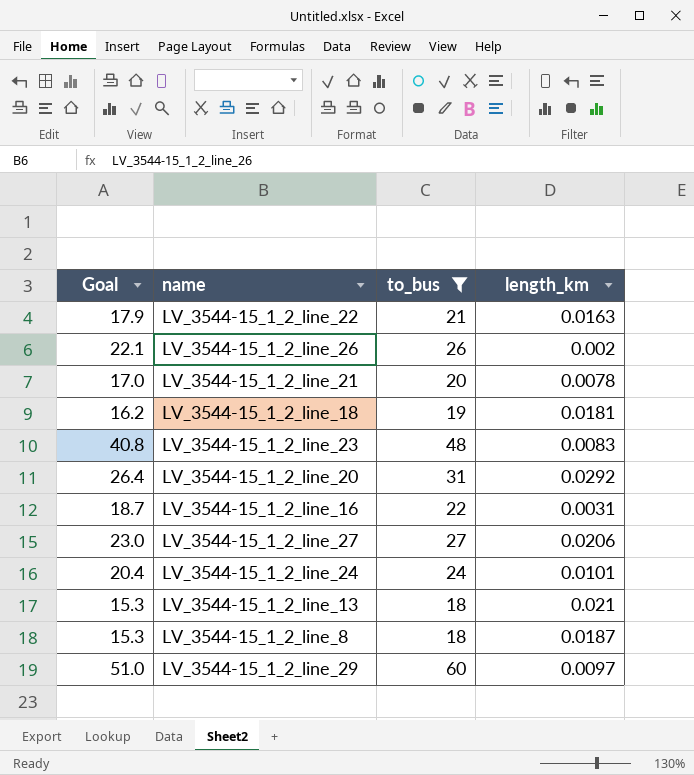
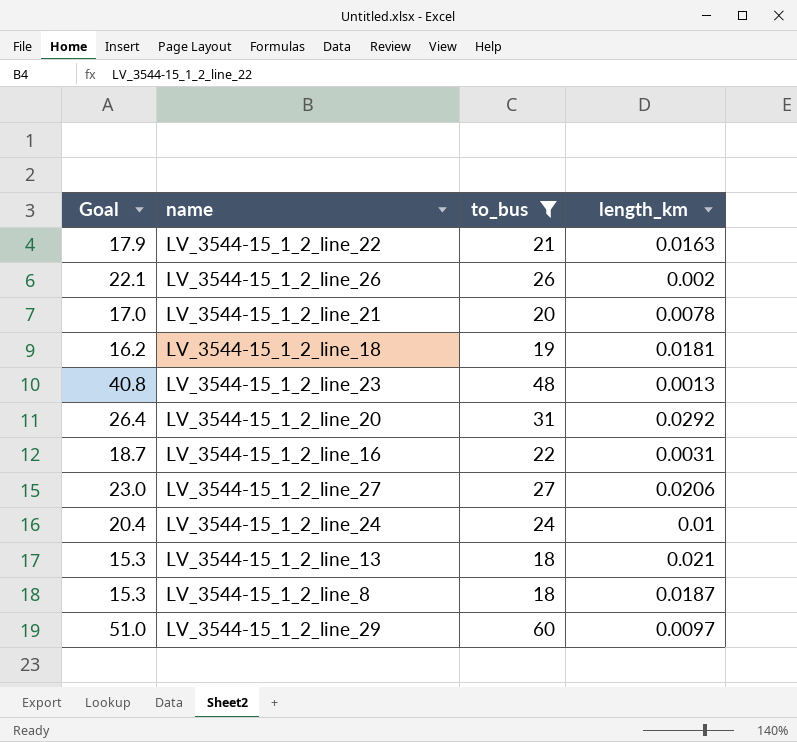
LV_3544-15_1_2_line_23 | length_km: 0.0083 -> 0.0013
LV_3544-15_1_2_line_24 | length_km: 0.0101 -> 0.01

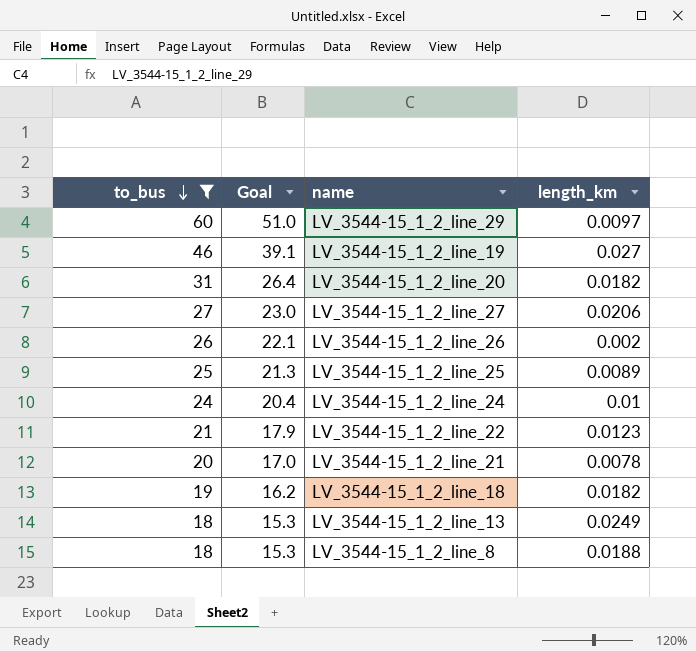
row order: none -> to_bus descending
column to_bus | position: 3 -> 1
row LV_3544-15_1_2_line_23: 40.8 | 48 | 0.0013 -> none
row LV_3544-15_1_2_line_16: 18.7 | 22 | 0.0031 -> none
row LV_3544-15_1_2_line_19: none -> 46 | 39.1 | 0.027
LV_3544-15_1_2_line_20 | length_km: 0.0292 -> 0.0182
row LV_3544-15_1_2_line_25: none -> 25 | 21.3 | 0.0089
LV_3544-15_1_2_line_22 | length_km: 0.0163 -> 0.0123
LV_3544-15_1_2_line_18 | length_km: 0.0181 -> 0.0182
LV_3544-15_1_2_line_13 | length_km: 0.021 -> 0.0249
LV_3544-15_1_2_line_8 | length_km: 0.0187 -> 0.0188

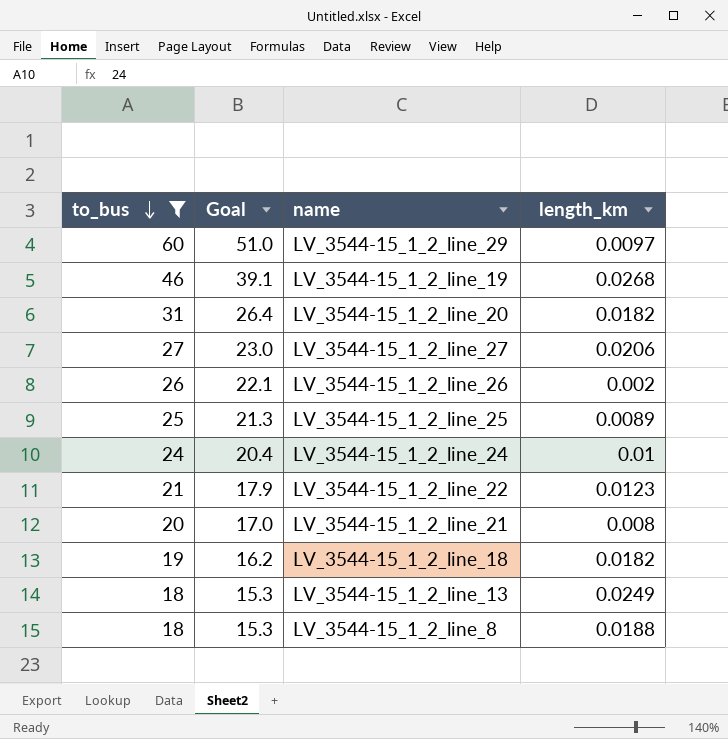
LV_3544-15_1_2_line_19 | length_km: 0.027 -> 0.0268
LV_3544-15_1_2_line_21 | length_km: 0.0078 -> 0.008

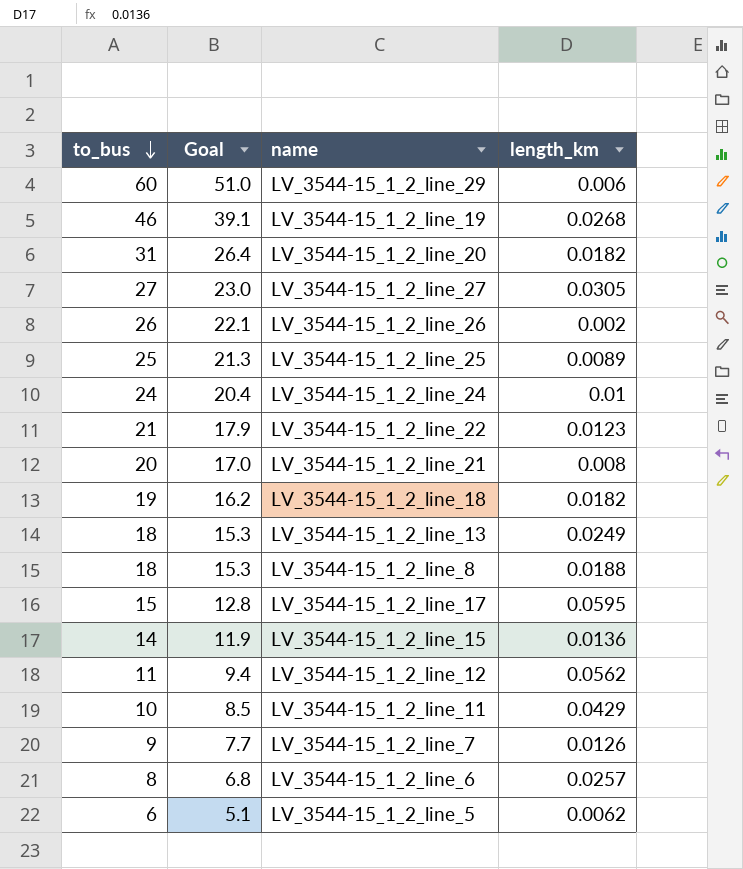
filter: to_bus >= 18 -> none
LV_3544-15_1_2_line_29 | length_km: 0.0097 -> 0.006
LV_3544-15_1_2_line_27 | length_km: 0.0206 -> 0.0305

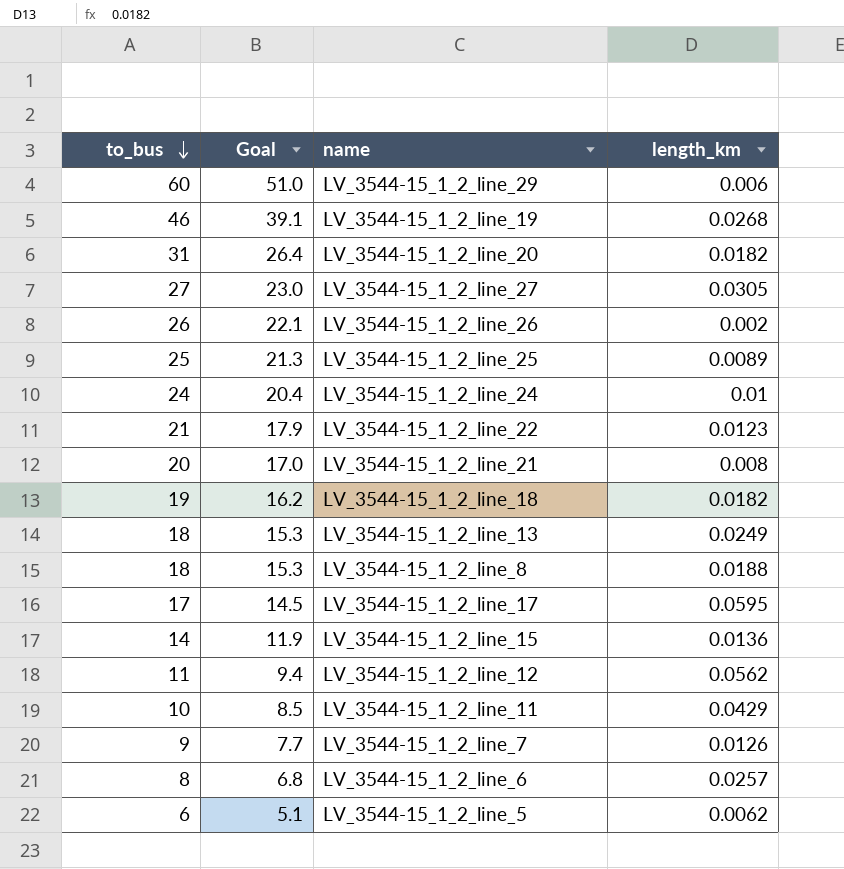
LV_3544-15_1_2_line_17 | to_bus: 15 -> 17
LV_3544-15_1_2_line_17 | Goal: 12.8 -> 14.5

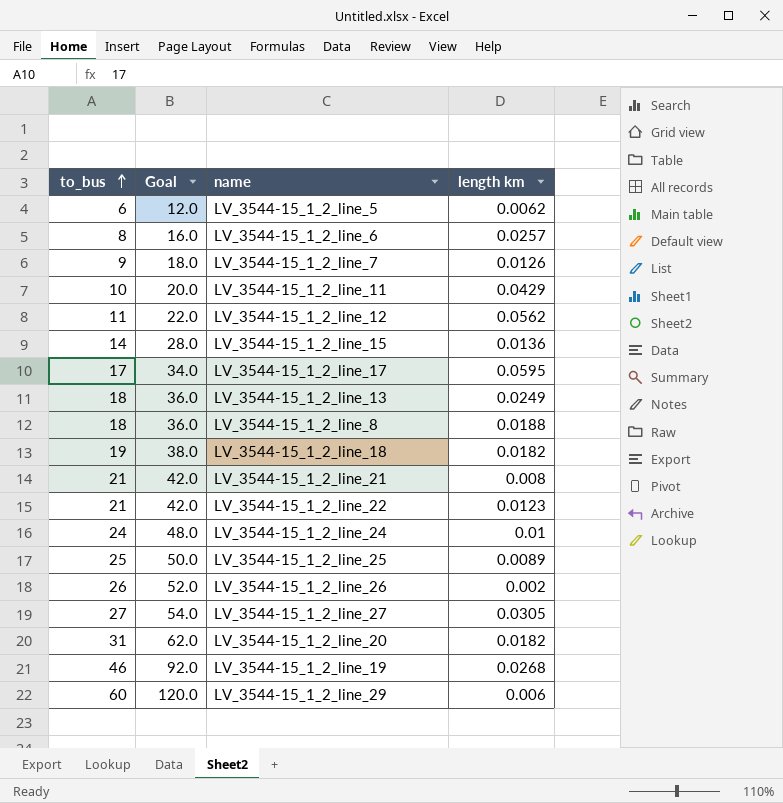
row order: to_bus descending -> to_bus ascending
column Goal | formula: [to_bus] * 0.85 -> [to_bus] * 2
column name: length_km -> length km
LV_3544-15_1_2_line_21 | to_bus: 20 -> 21

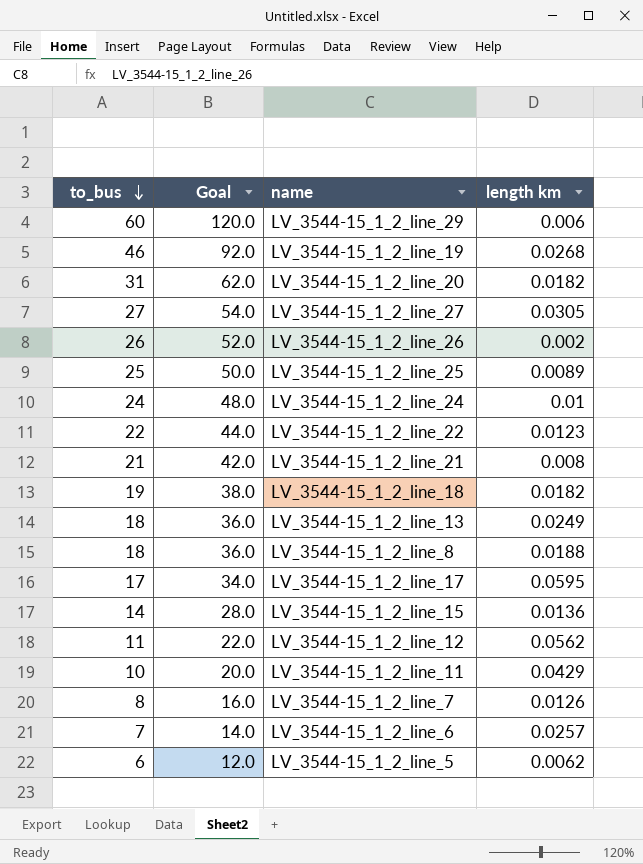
row order: to_bus ascending -> to_bus descending
LV_3544-15_1_2_line_22 | to_bus: 21 -> 22
LV_3544-15_1_2_line_22 | Goal: 42.0 -> 44.0
LV_3544-15_1_2_line_7 | to_bus: 9 -> 8
LV_3544-15_1_2_line_7 | Goal: 18.0 -> 16.0
LV_3544-15_1_2_line_6 | to_bus: 8 -> 7
LV_3544-15_1_2_line_6 | Goal: 16.0 -> 14.0

